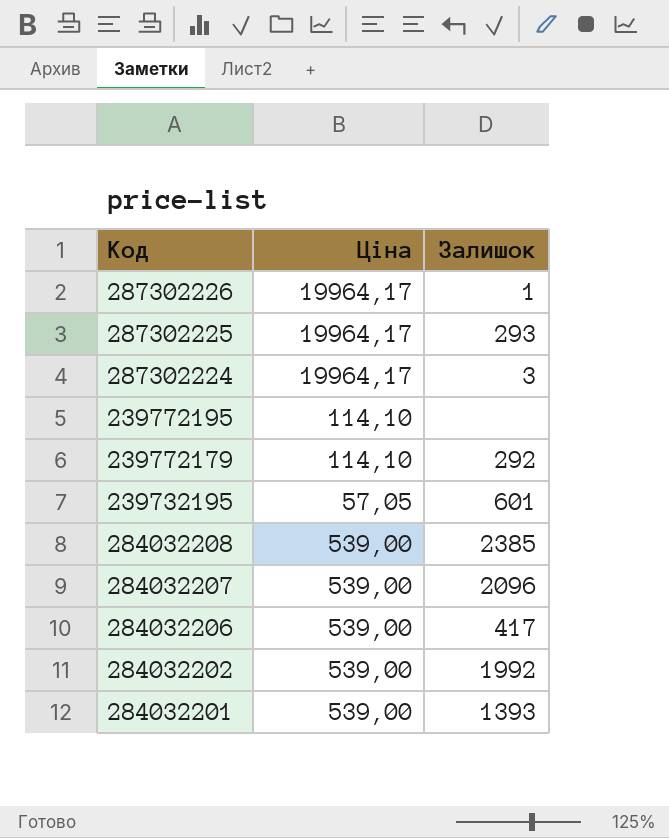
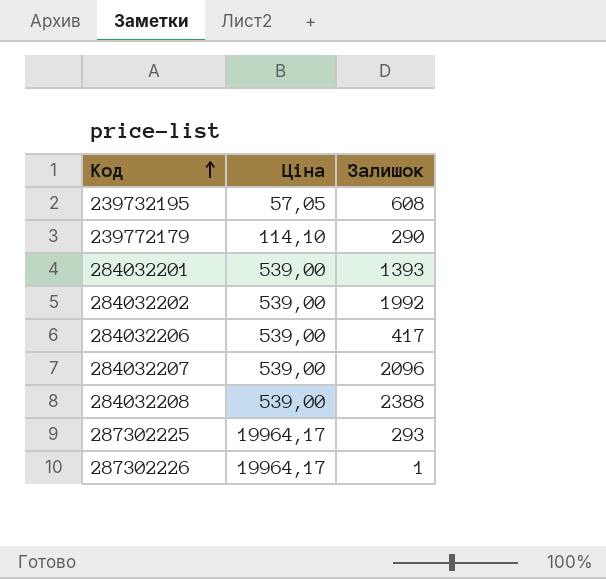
row order: none -> Код ascending
row 287302224: 19964,17 | 3 -> none
row 239772195: 114,10 | none -> none
239732195 | Залишок: 601 -> 608
239772179 | Залишок: 292 -> 290
284032208 | Залишок: 2385 -> 2388

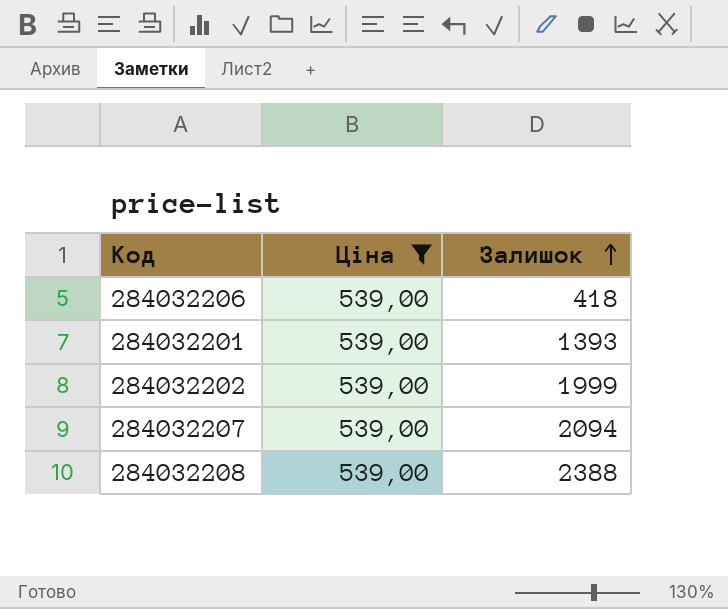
filter: none -> Ціна = 539,00
row order: Код ascending -> Залишок ascending
284032206 | Залишок: 417 -> 418
284032202 | Залишок: 1992 -> 1999
284032207 | Залишок: 2096 -> 2094

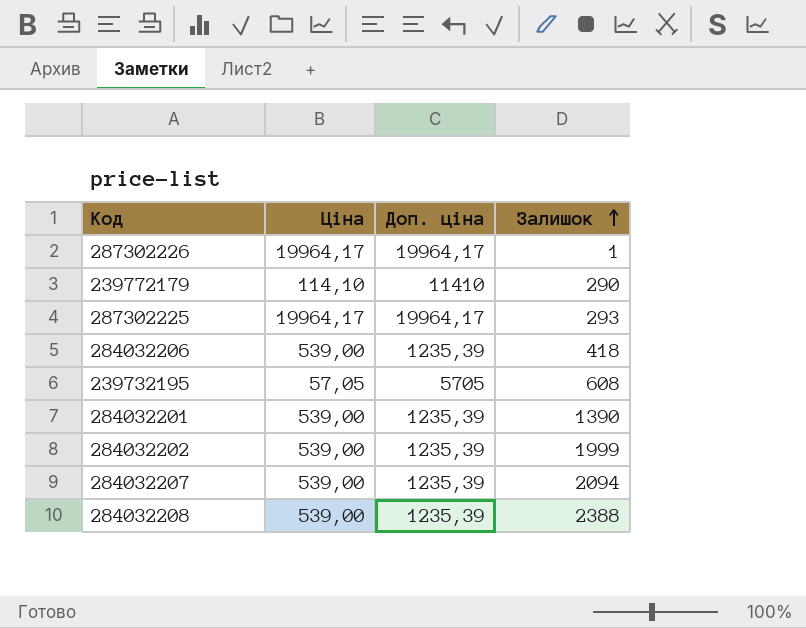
filter: Ціна = 539,00 -> none
column Доп. ціна | position: none -> 3
284032201 | Залишок: 1393 -> 1390

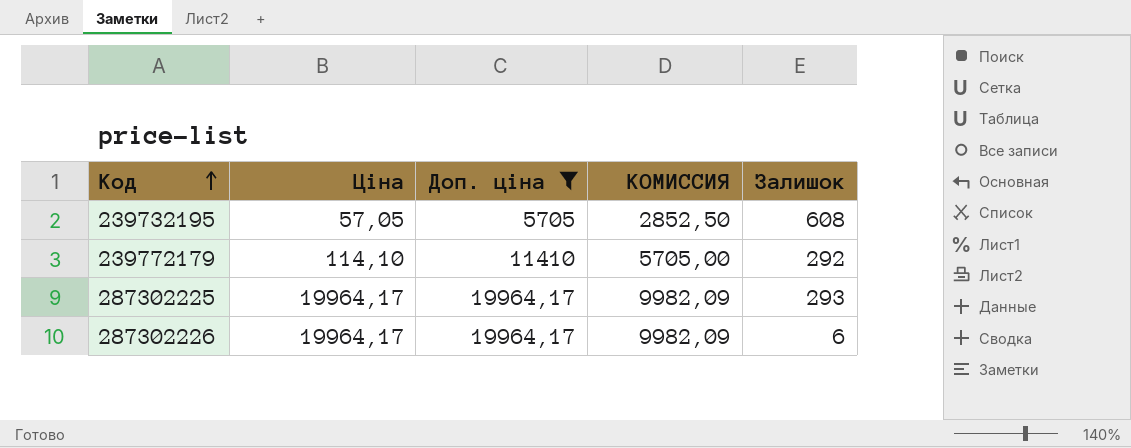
filter: none -> Доп. ціна != 1235,39
row order: Залишок ascending -> Код ascending
column КОМИССИЯ | formula: none -> [Доп. ціна] * 0,5
239772179 | Залишок: 290 -> 292
287302226 | Залишок: 1 -> 6

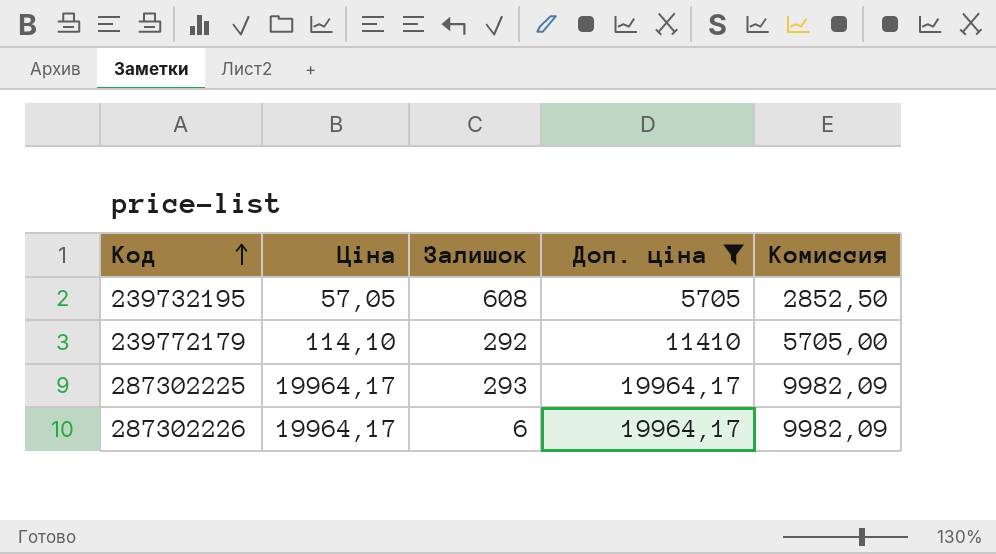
column Залишок | position: 5 -> 3
column name: КОМИССИЯ -> Комиссия

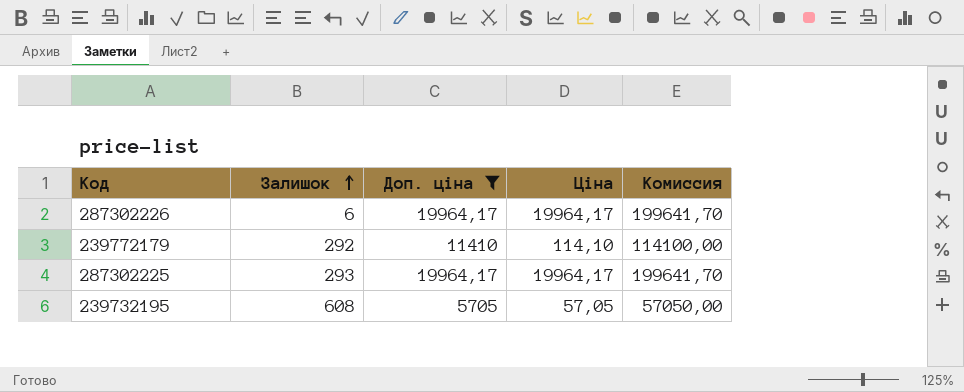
row order: Код ascending -> Залишок ascending
column Ціна | position: 2 -> 4
column Комиссия | formula: [Доп. ціна] * 0,5 -> [Доп. ціна] * 10

